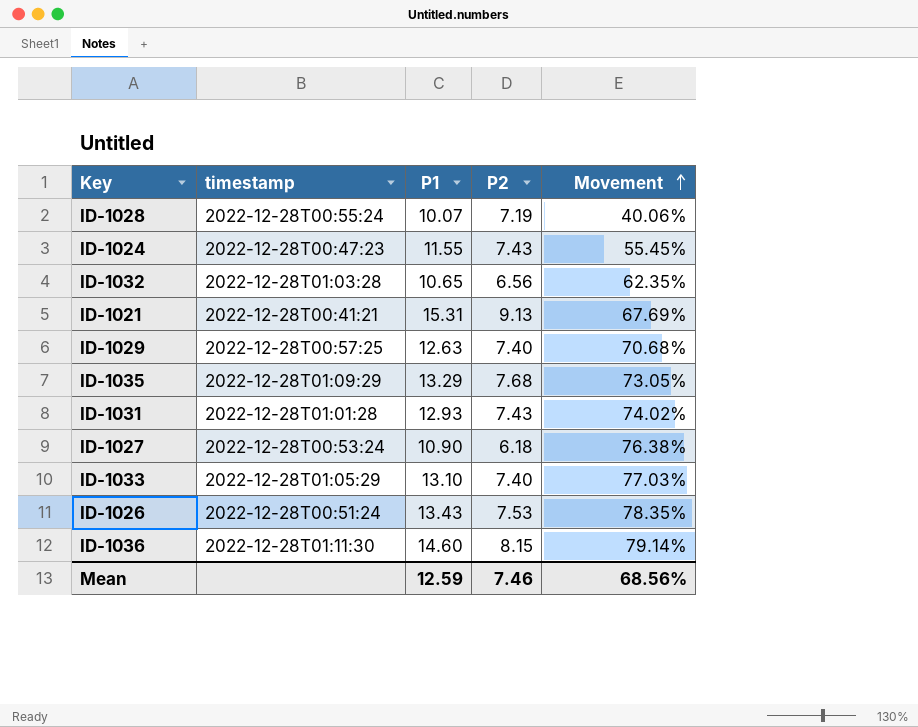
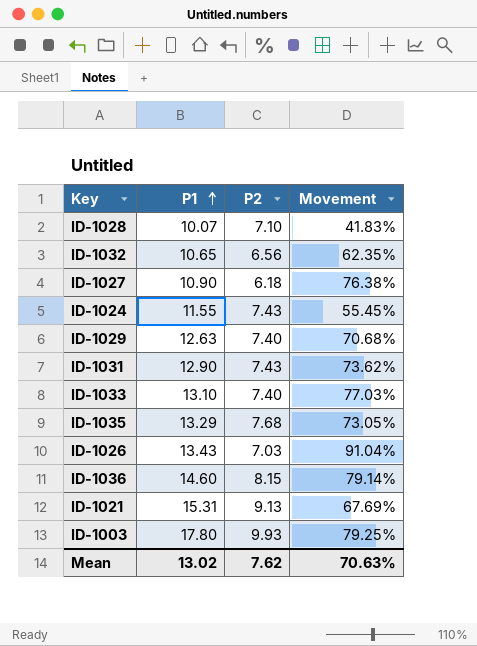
row order: Movement ascending -> P1 ascending
column timestamp | position: 2 -> none
ID-1028 | P2: 7.19 -> 7.10
ID-1028 | Movement: 40.06% -> 41.83%
ID-1031 | P1: 12.93 -> 12.90
ID-1031 | Movement: 74.02% -> 73.62%
ID-1026 | P2: 7.53 -> 7.03
ID-1026 | Movement: 78.35% -> 91.04%
row ID-1003: none -> 17.80 | 9.93 | 79.25%
Mean | P1: 12.59 -> 13.02
Mean | P2: 7.46 -> 7.62
Mean | Movement: 68.56% -> 70.63%

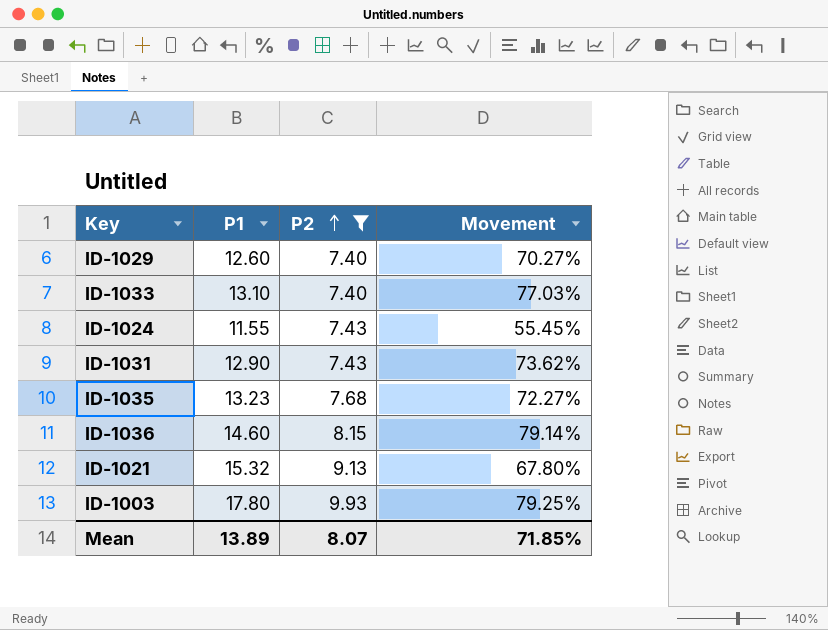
filter: none -> P2 >= 7.40
row order: P1 ascending -> P2 ascending
ID-1029 | P1: 12.63 -> 12.60
ID-1029 | Movement: 70.68% -> 70.27%
ID-1035 | P1: 13.29 -> 13.23
ID-1035 | Movement: 73.05% -> 72.27%
ID-1021 | P1: 15.31 -> 15.32
ID-1021 | Movement: 67.69% -> 67.80%
Mean | P1: 13.02 -> 13.89
Mean | P2: 7.62 -> 8.07
Mean | Movement: 70.63% -> 71.85%

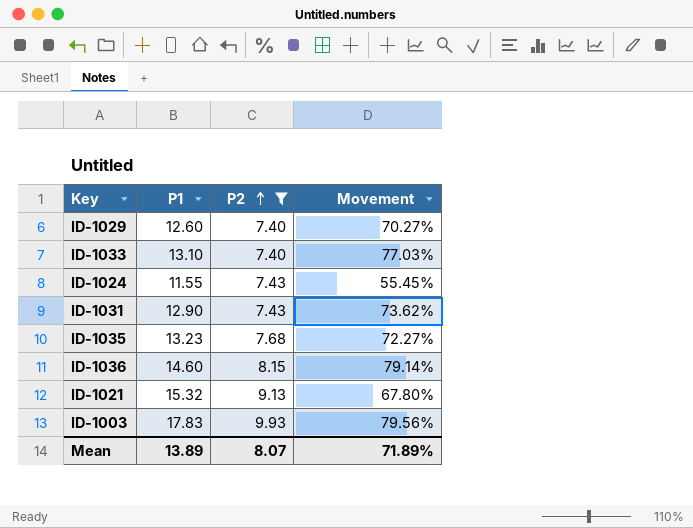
ID-1003 | P1: 17.80 -> 17.83
ID-1003 | Movement: 79.25% -> 79.56%
Mean | Movement: 71.85% -> 71.89%

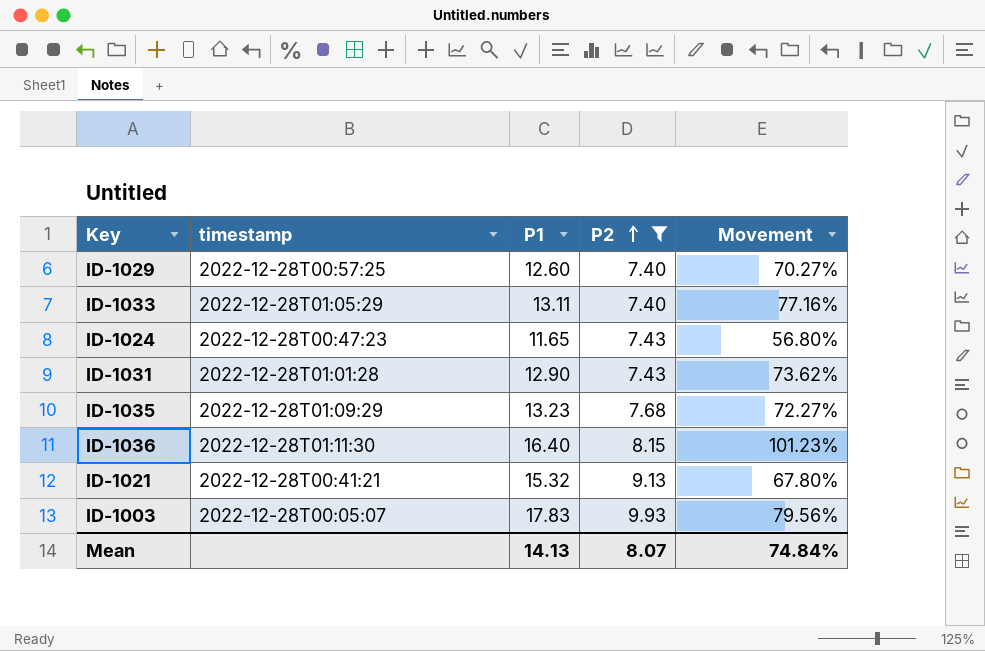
column timestamp | position: none -> 2
ID-1033 | P1: 13.10 -> 13.11
ID-1033 | Movement: 77.03% -> 77.16%
ID-1024 | P1: 11.55 -> 11.65
ID-1024 | Movement: 55.45% -> 56.80%
ID-1036 | P1: 14.60 -> 16.40
ID-1036 | Movement: 79.14% -> 101.23%
Mean | P1: 13.89 -> 14.13
Mean | Movement: 71.89% -> 74.84%

